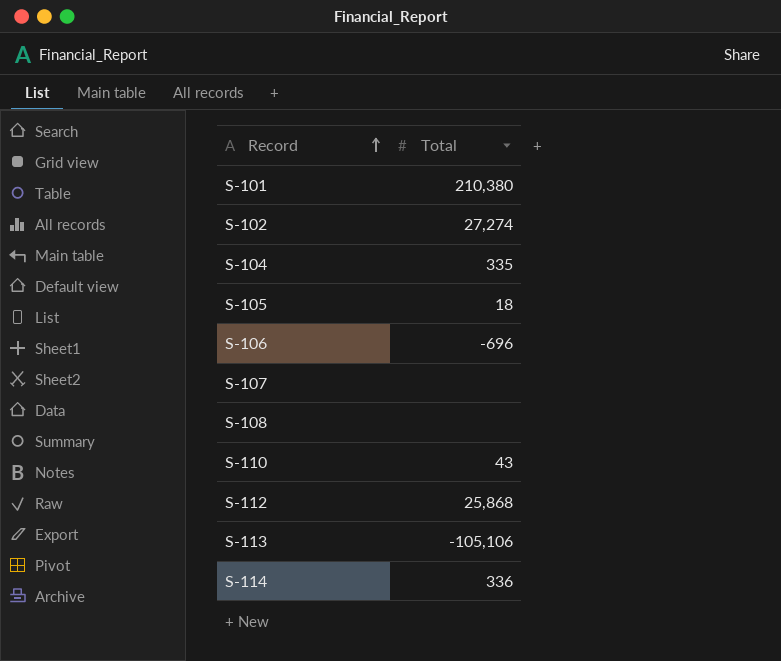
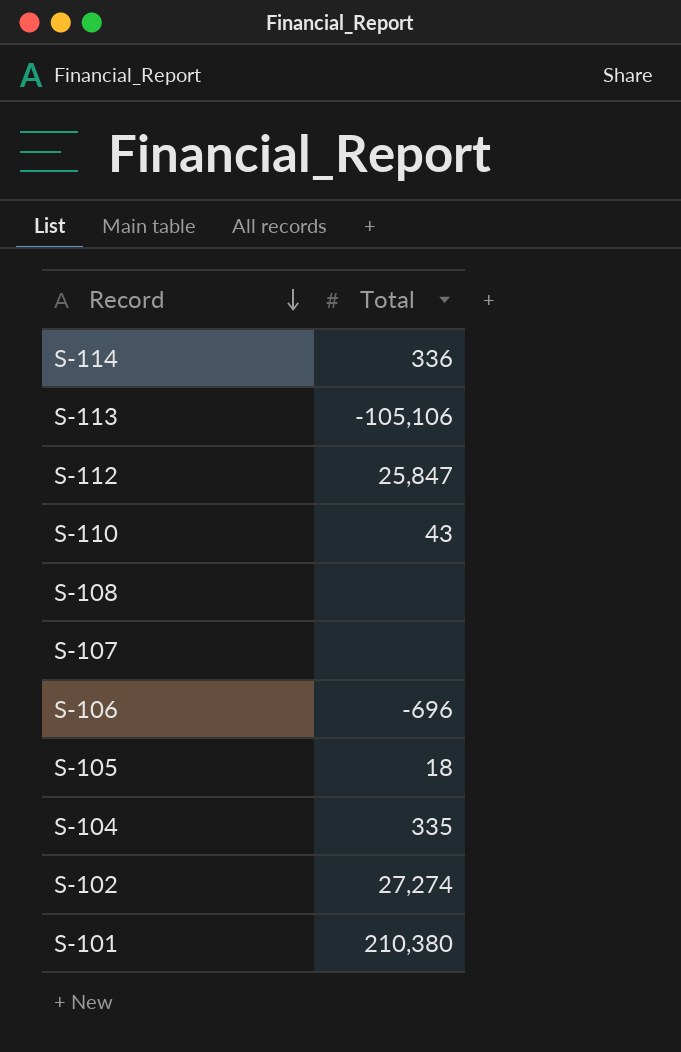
row order: Record ascending -> Record descending
S-112 | Total: 25,868 -> 25,847

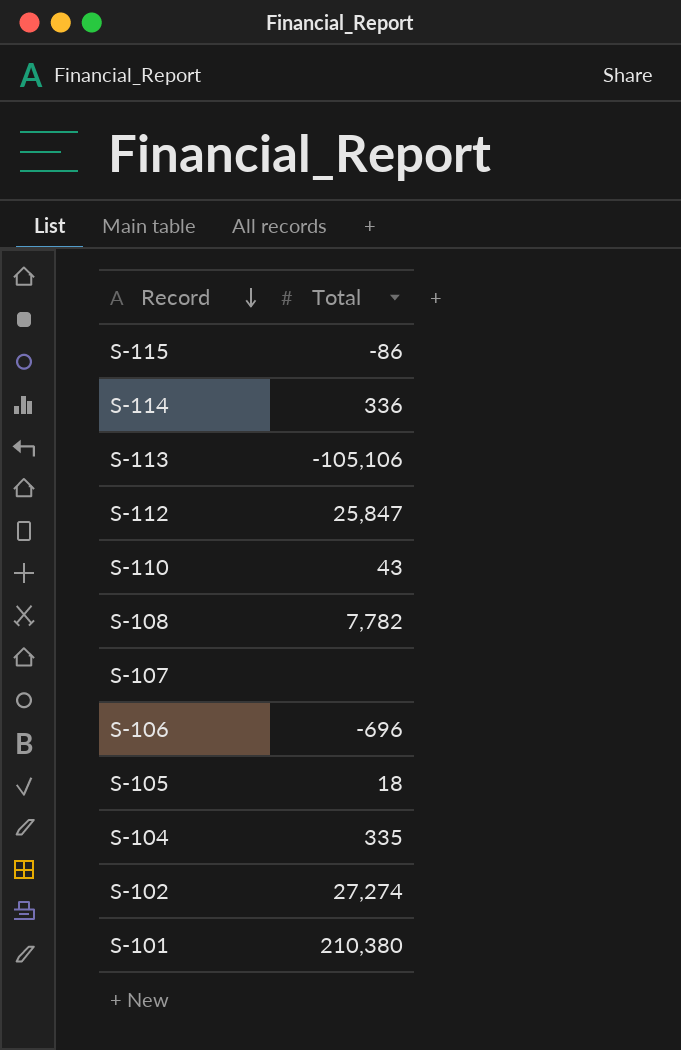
row S-115: none -> -86
S-108 | Total: none -> 7,782

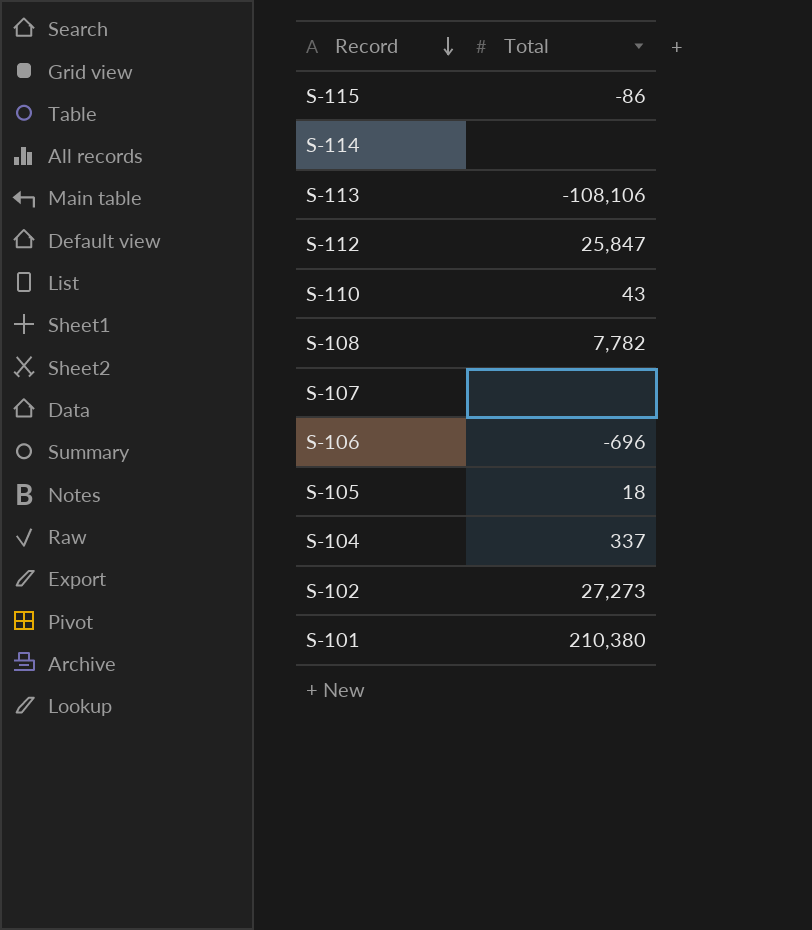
S-114 | Total: 336 -> none
S-113 | Total: -105,106 -> -108,106
S-104 | Total: 335 -> 337
S-102 | Total: 27,274 -> 27,273

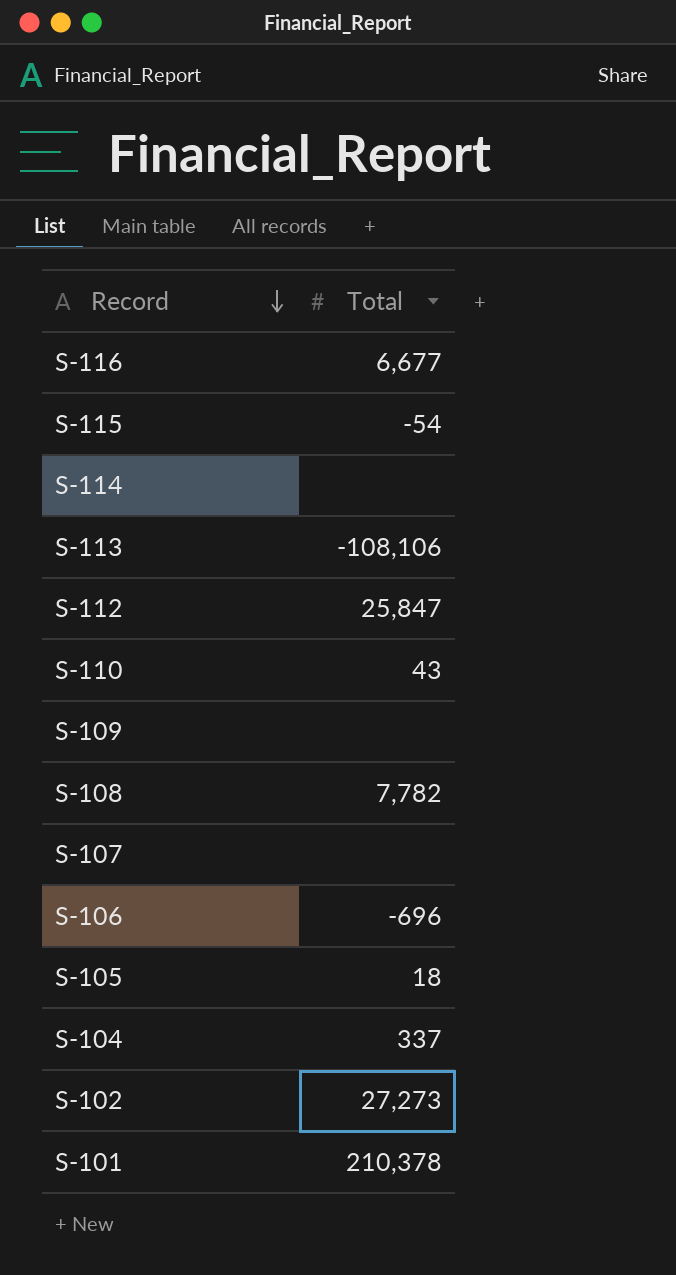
row S-116: none -> 6,677
S-115 | Total: -86 -> -54
row S-109: none -> none
S-101 | Total: 210,380 -> 210,378

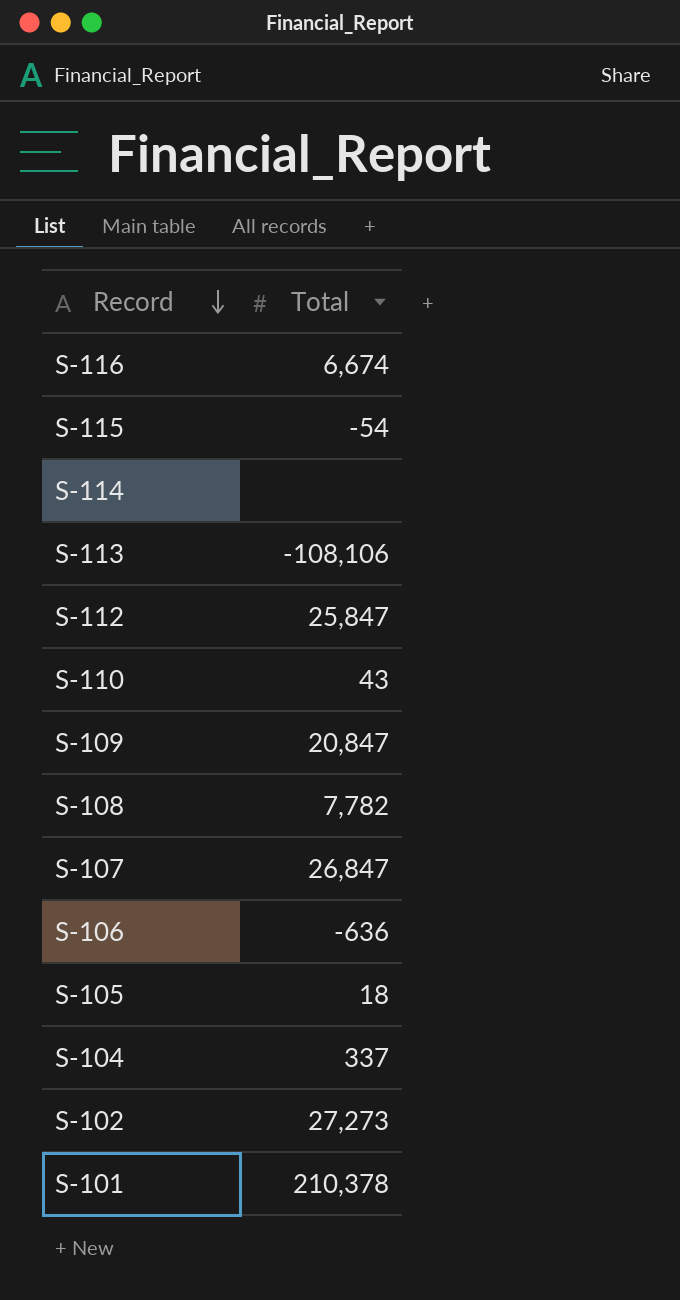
S-116 | Total: 6,677 -> 6,674
S-109 | Total: none -> 20,847
S-107 | Total: none -> 26,847
S-106 | Total: -696 -> -636

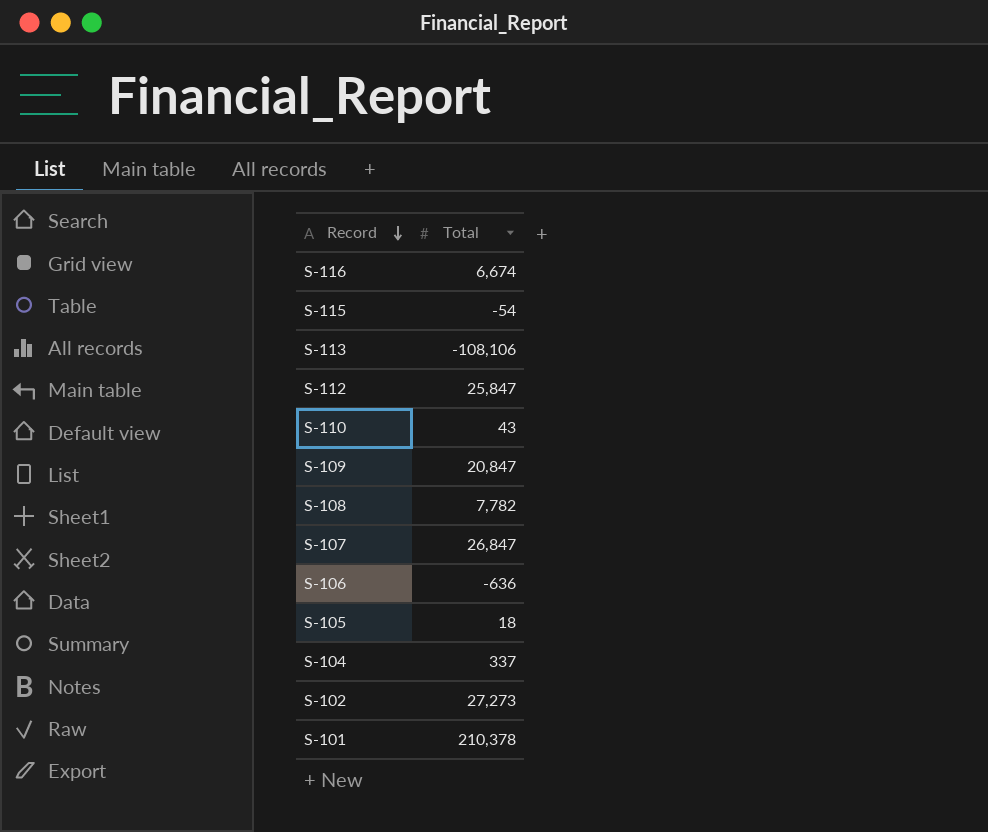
row S-114: none -> none

